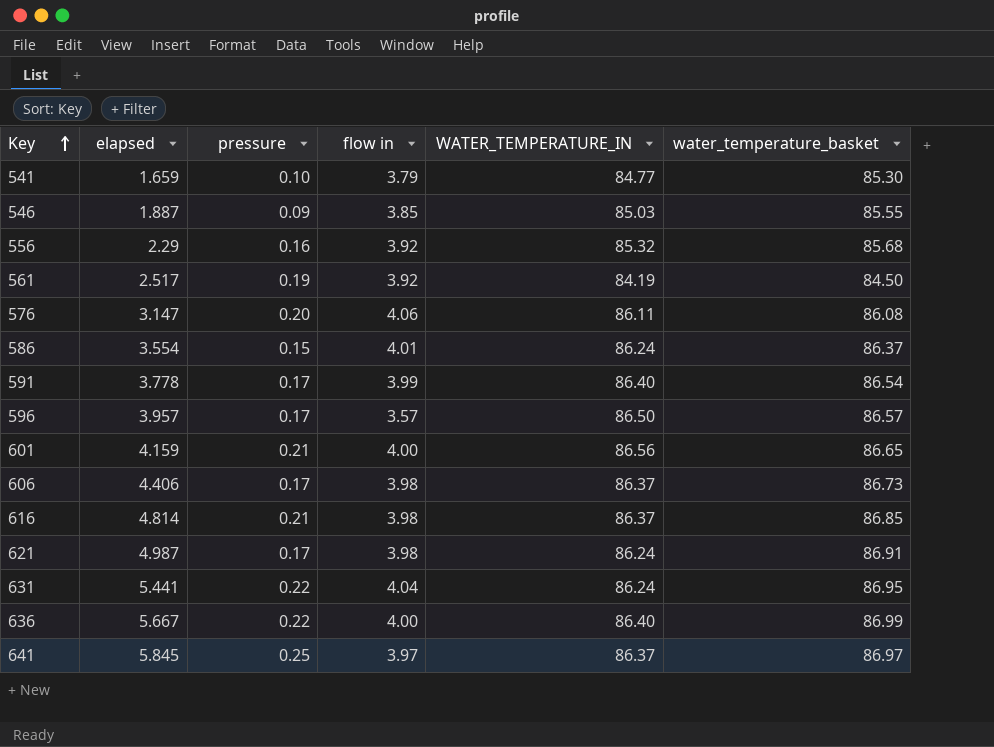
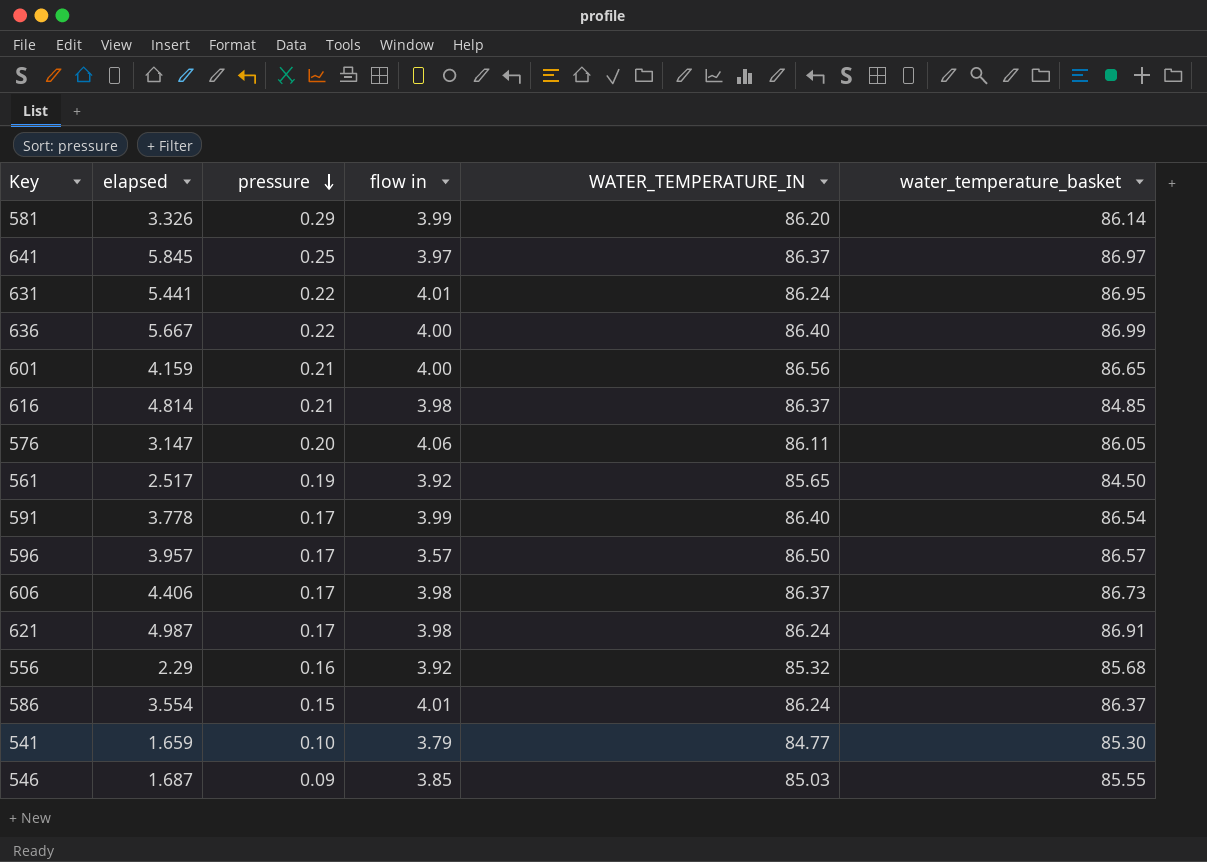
row order: Key ascending -> pressure descending
row 581: none -> 3.326 | 0.29 | 3.99 | 86.20 | 86.14
631 | flow in: 4.04 -> 4.01
616 | water_temperature_basket: 86.85 -> 84.85
576 | water_temperature_basket: 86.08 -> 86.05
561 | WATER_TEMPERATURE_IN: 84.19 -> 85.65
546 | elapsed: 1.887 -> 1.687

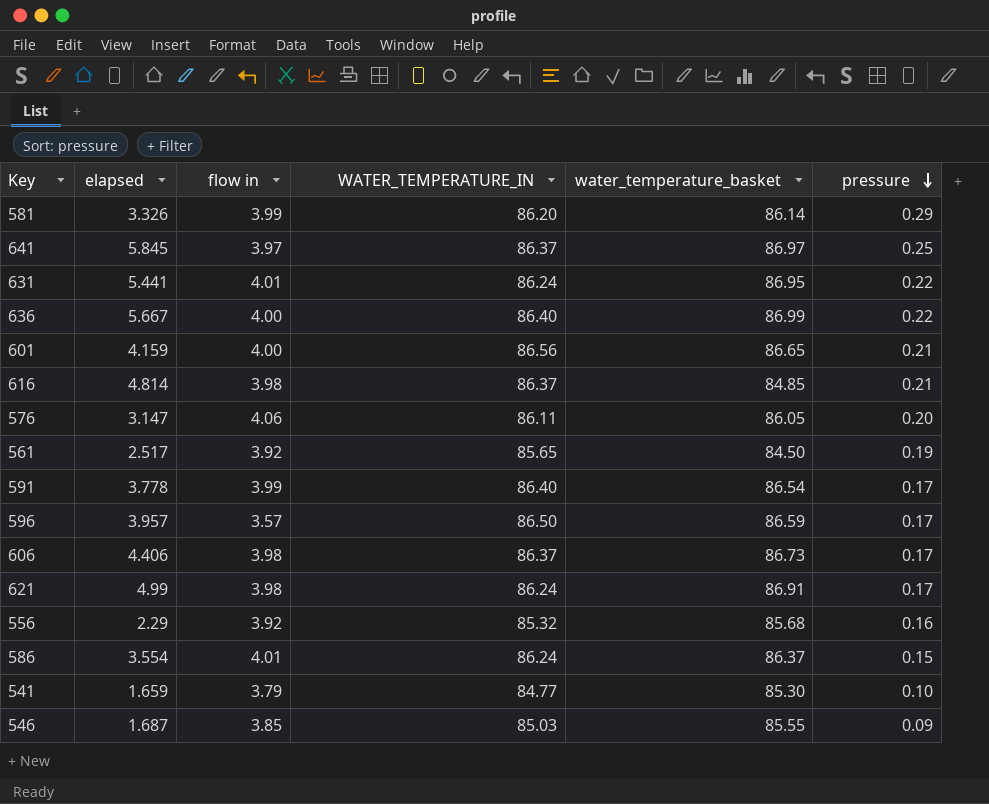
column pressure | position: 3 -> 6
596 | water_temperature_basket: 86.57 -> 86.59
621 | elapsed: 4.987 -> 4.99

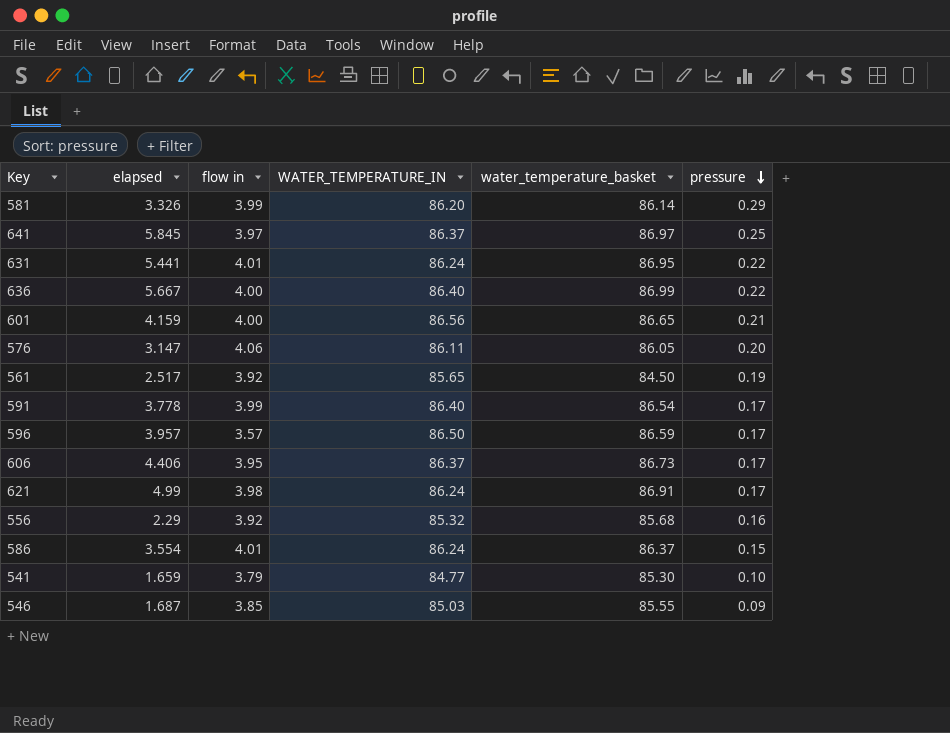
row 616: 4.814 | 3.98 | 86.37 | 84.85 | 0.21 -> none
606 | flow in: 3.98 -> 3.95

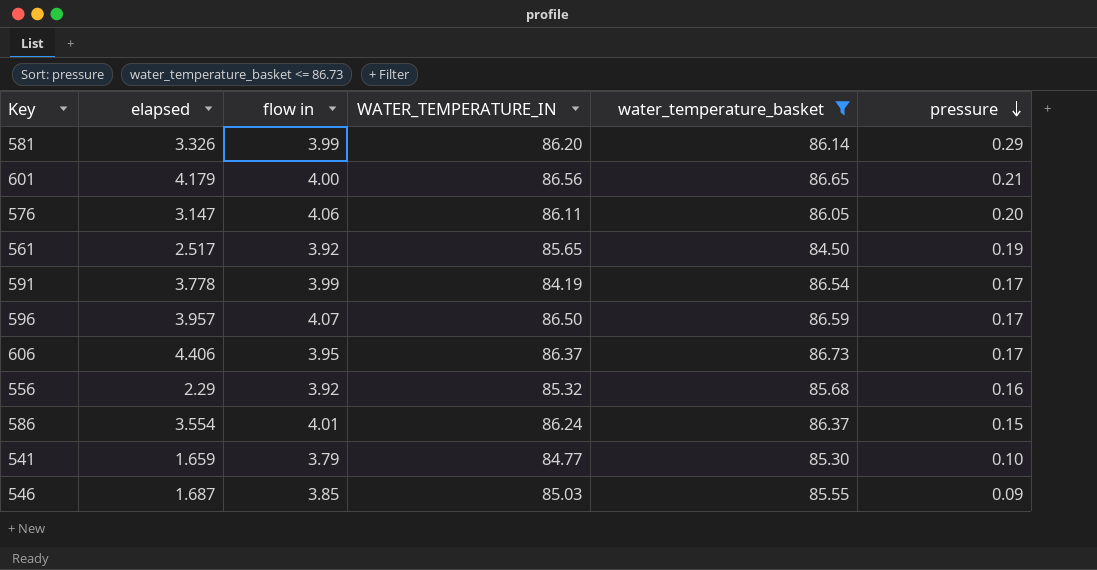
filter: none -> water_temperature_basket <= 86.73
601 | elapsed: 4.159 -> 4.179
591 | WATER_TEMPERATURE_IN: 86.40 -> 84.19
596 | flow in: 3.57 -> 4.07

